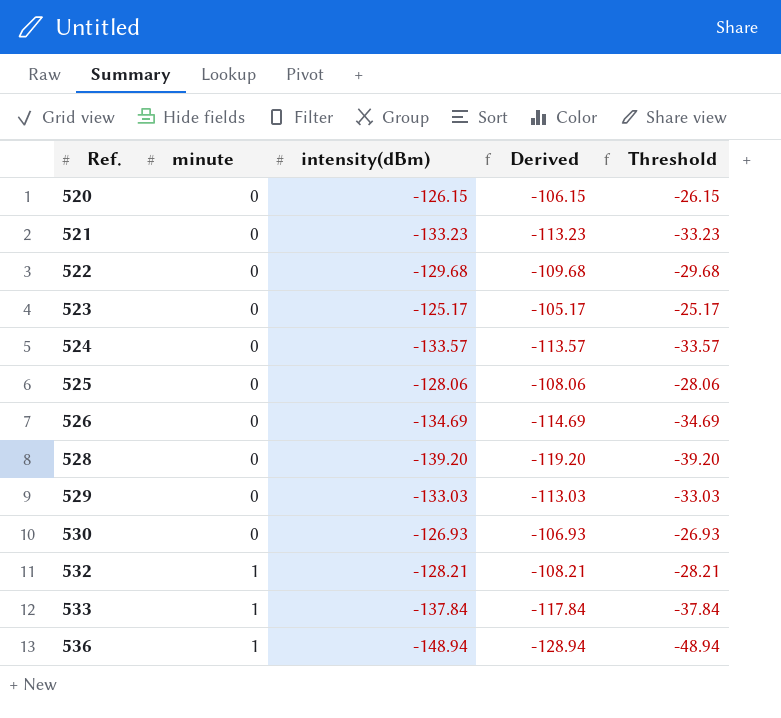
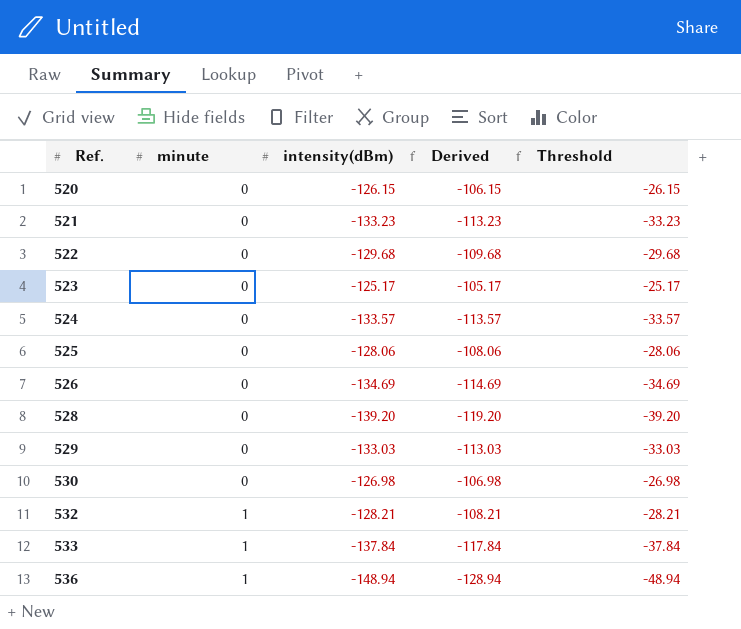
530 | intensity(dBm): -126.93 -> -126.98
530 | Derived: -106.93 -> -106.98
530 | Threshold: -26.93 -> -26.98

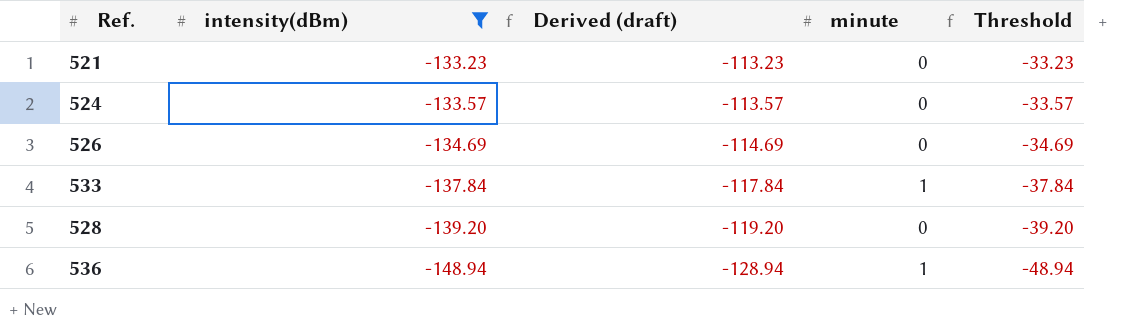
filter: none -> intensity(dBm) <= -133.23
row order: Ref. ascending -> intensity(dBm) descending
column name: Derived -> Derived (draft)
column minute | position: 2 -> 4

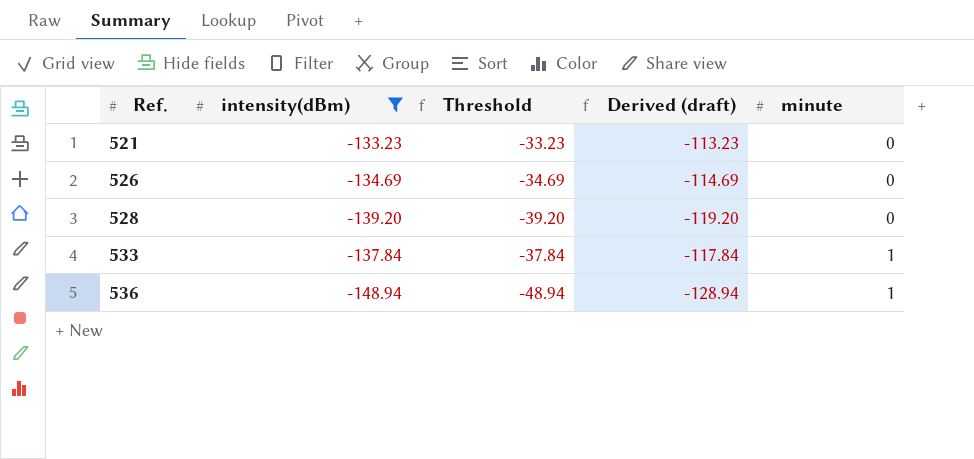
row order: intensity(dBm) descending -> Ref. ascending
column Threshold | position: 5 -> 3
row 524: -133.57 | -113.57 | 0 | -33.57 -> none

